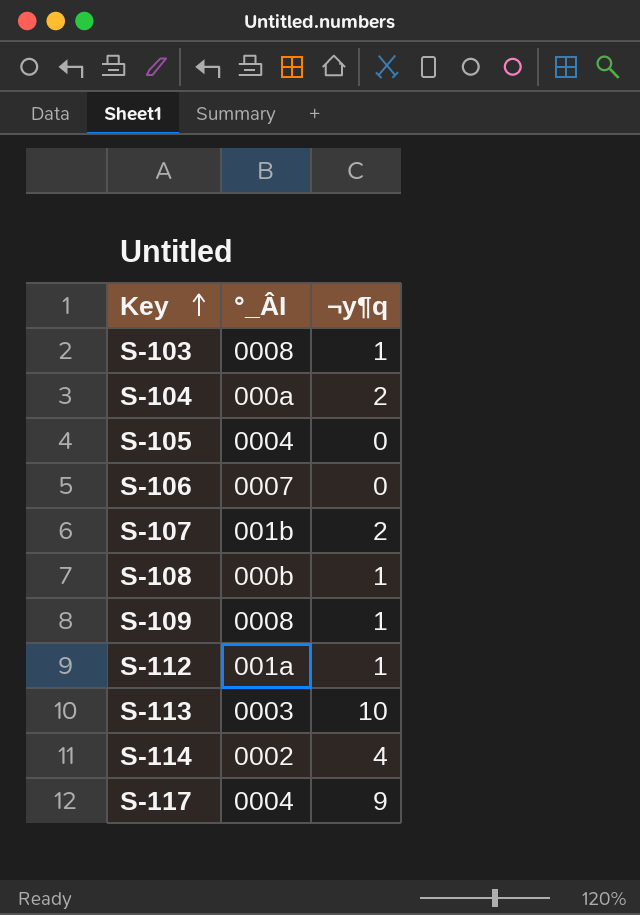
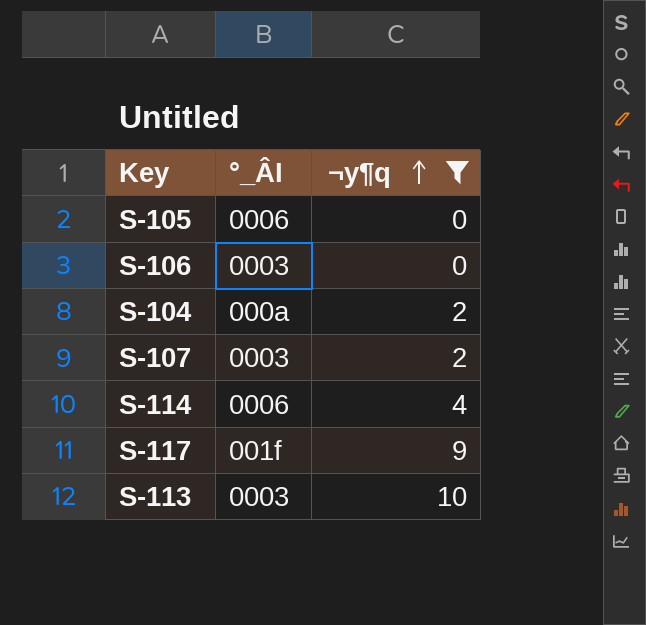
filter: none -> ¬y¶q != 1
row order: Key ascending -> ¬y¶q ascending
S-105 | °_ÂI: 0004 -> 0006
S-106 | °_ÂI: 0007 -> 0003
S-107 | °_ÂI: 001b -> 0003
S-114 | °_ÂI: 0002 -> 0006
S-117 | °_ÂI: 0004 -> 001f

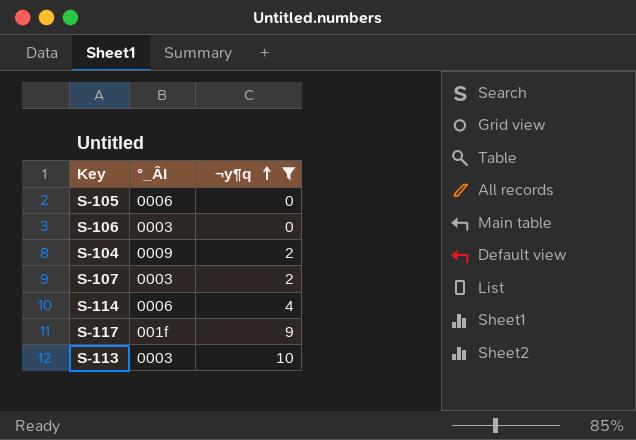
S-104 | °_ÂI: 000a -> 0009

